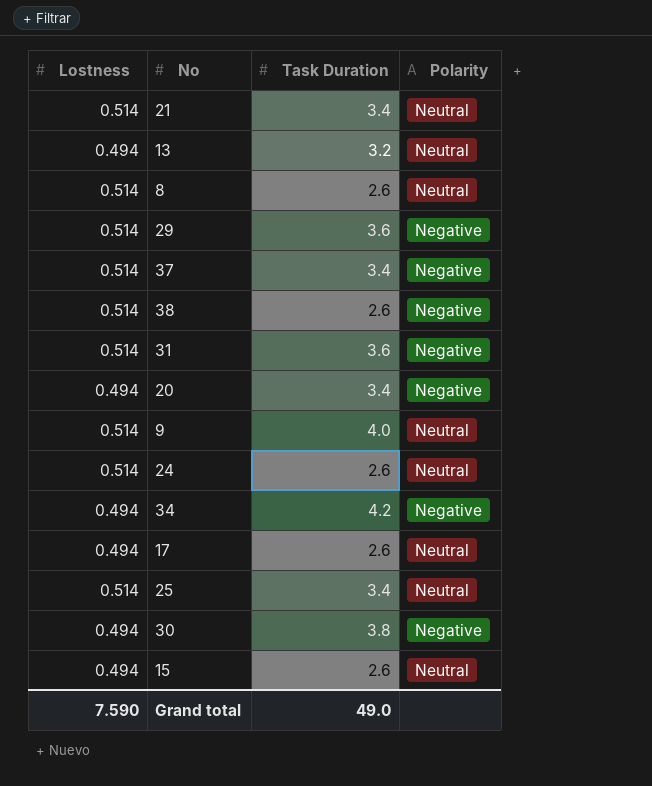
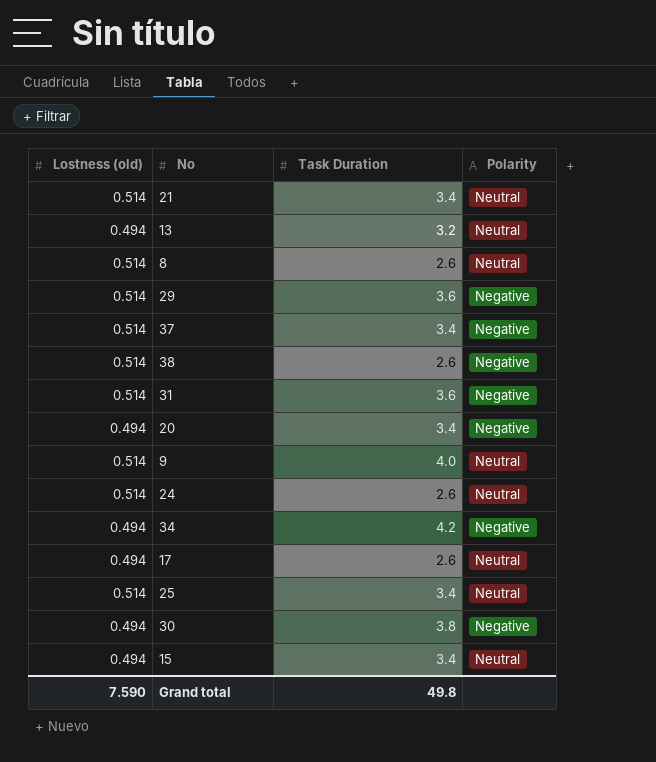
column name: Lostness -> Lostness (old)
15 | Task Duration: 2.6 -> 3.4
Grand total | Task Duration: 49.0 -> 49.8

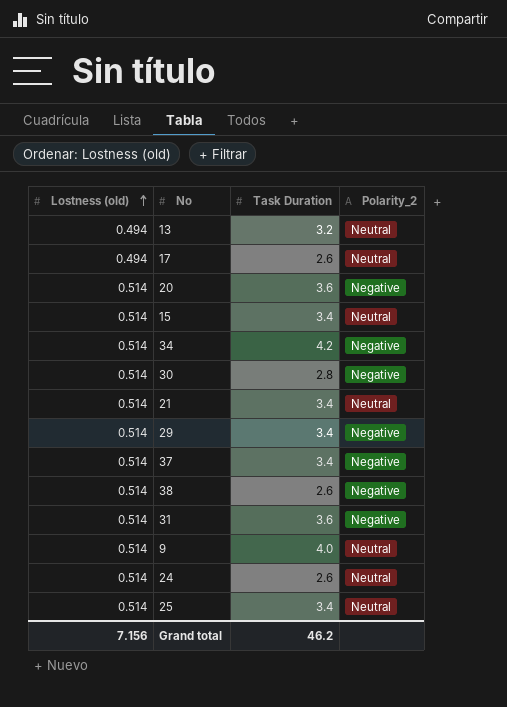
row order: none -> Lostness (old) ascending
column name: Polarity -> Polarity_2
row 8: 0.514 | 2.6 | Neutral -> none
20 | Lostness (old): 0.494 -> 0.514
20 | Task Duration: 3.4 -> 3.6
15 | Lostness (old): 0.494 -> 0.514
34 | Lostness (old): 0.494 -> 0.514
30 | Lostness (old): 0.494 -> 0.514
30 | Task Duration: 3.8 -> 2.8
29 | Task Duration: 3.6 -> 3.4
Grand total | Lostness (old): 7.590 -> 7.156
Grand total | Task Duration: 49.8 -> 46.2

